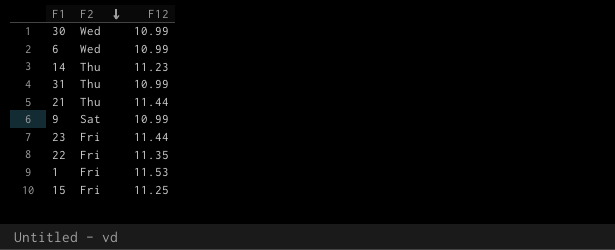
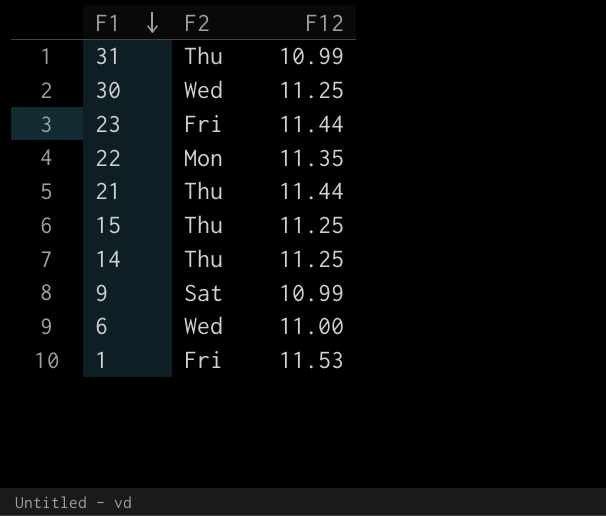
row order: F2 descending -> F1 descending
30 | F12: 10.99 -> 11.25
22 | F2: Fri -> Mon
15 | F2: Fri -> Thu
14 | F12: 11.23 -> 11.25
6 | F12: 10.99 -> 11.00

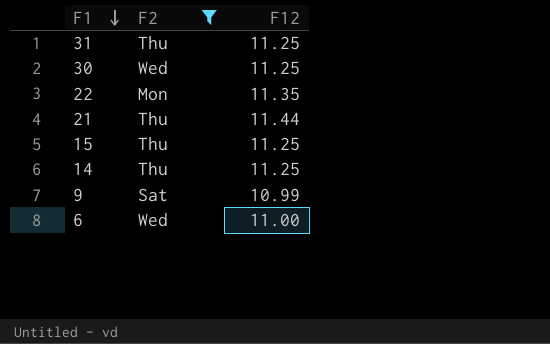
filter: none -> F2 != Fri
31 | F12: 10.99 -> 11.25

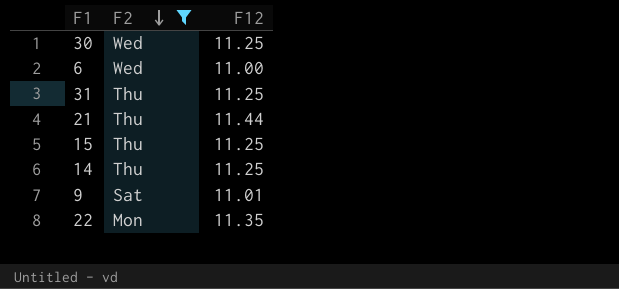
row order: F1 descending -> F2 descending
9 | F12: 10.99 -> 11.01

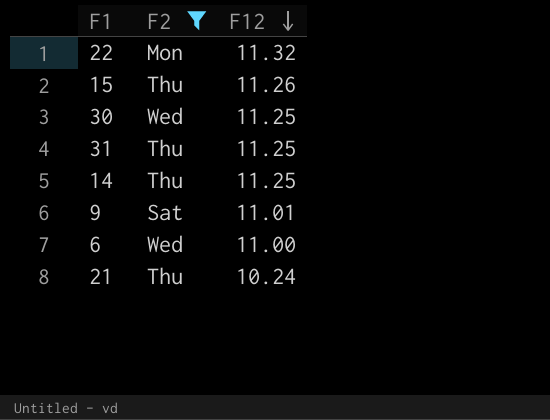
row order: F2 descending -> F12 descending
22 | F12: 11.35 -> 11.32
15 | F12: 11.25 -> 11.26
21 | F12: 11.44 -> 10.24

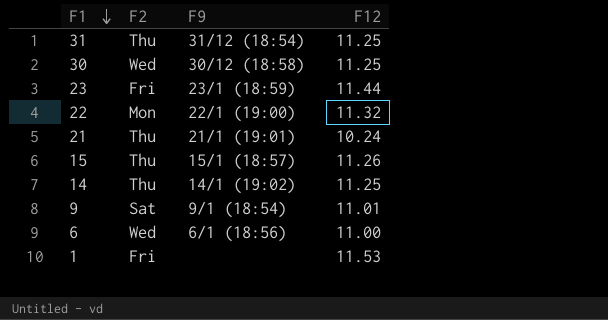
filter: F2 != Fri -> none
row order: F12 descending -> F1 descending
column F9 | position: none -> 3

